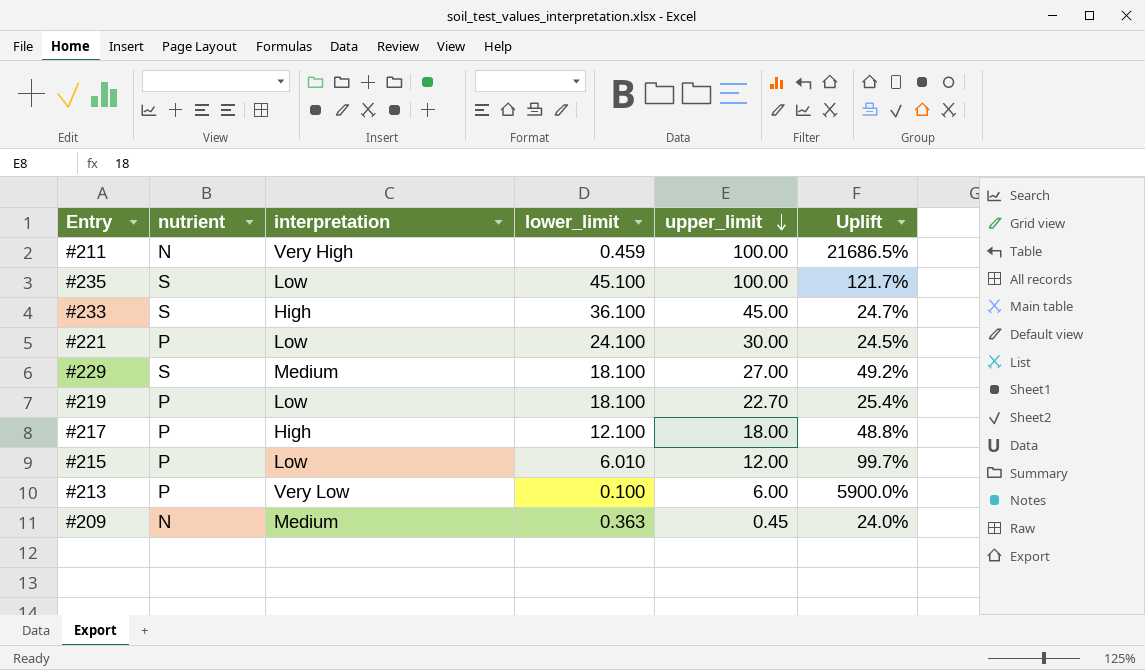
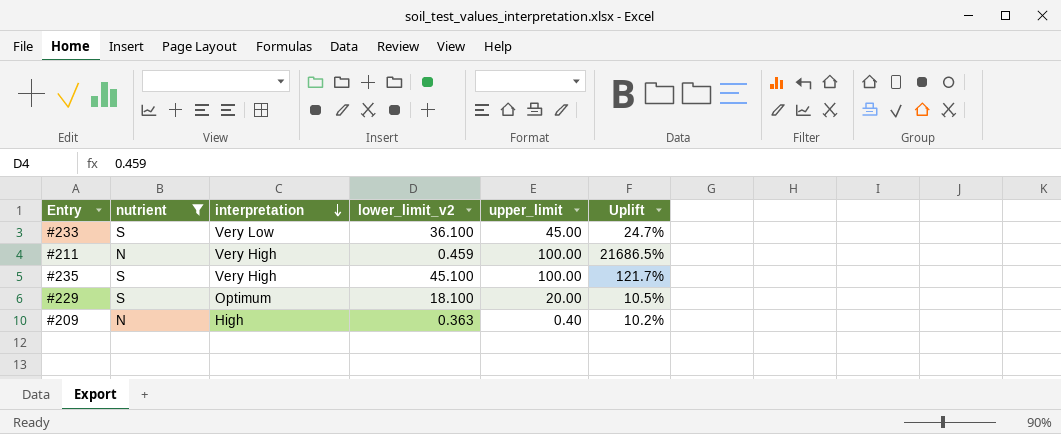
filter: none -> nutrient != P
row order: upper_limit descending -> interpretation descending
column name: lower_limit -> lower_limit_v2
#233 | interpretation: High -> Very Low
#235 | interpretation: Low -> Very High
#229 | interpretation: Medium -> Optimum
#229 | upper_limit: 27.00 -> 20.00
#229 | Uplift: 49.2% -> 10.5%
#209 | interpretation: Medium -> High
#209 | upper_limit: 0.45 -> 0.40
#209 | Uplift: 24.0% -> 10.2%

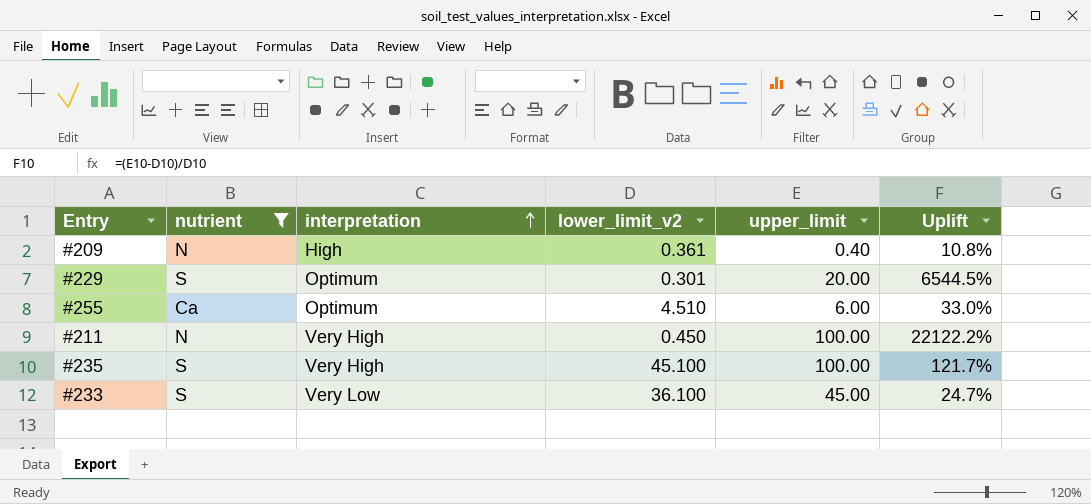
row order: interpretation descending -> interpretation ascending
#209 | lower_limit_v2: 0.363 -> 0.361
#209 | Uplift: 10.2% -> 10.8%
#229 | lower_limit_v2: 18.100 -> 0.301
#229 | Uplift: 10.5% -> 6544.5%
row #255: none -> Ca | Optimum | 4.510 | 6.00 | 33.0%
#211 | lower_limit_v2: 0.459 -> 0.450
#211 | Uplift: 21686.5% -> 22122.2%

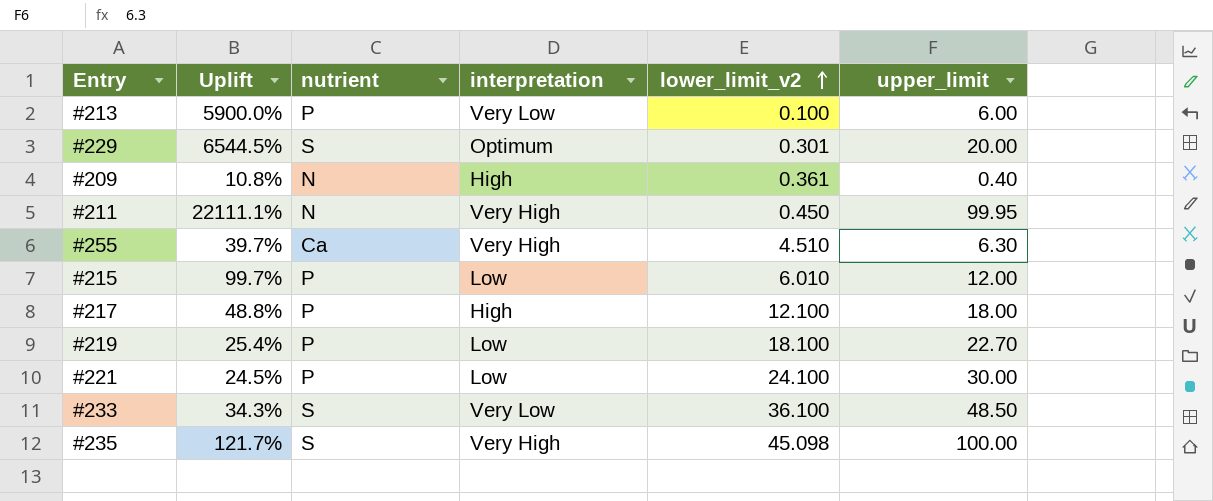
filter: nutrient != P -> none
row order: interpretation ascending -> lower_limit_v2 ascending
column Uplift | position: 6 -> 2
#211 | Uplift: 22122.2% -> 22111.1%
#211 | upper_limit: 100.00 -> 99.95
#255 | Uplift: 33.0% -> 39.7%
#255 | interpretation: Optimum -> Very High
#255 | upper_limit: 6.00 -> 6.30
#233 | Uplift: 24.7% -> 34.3%
#233 | upper_limit: 45.00 -> 48.50
#235 | lower_limit_v2: 45.100 -> 45.098

